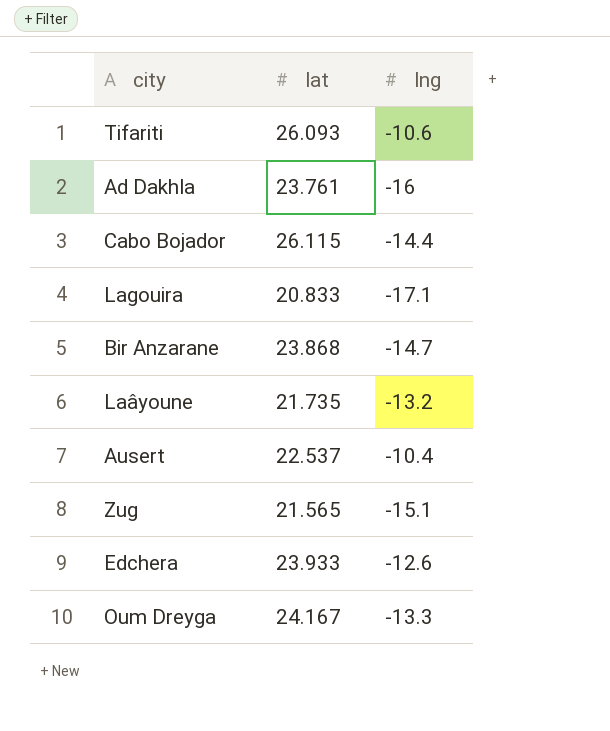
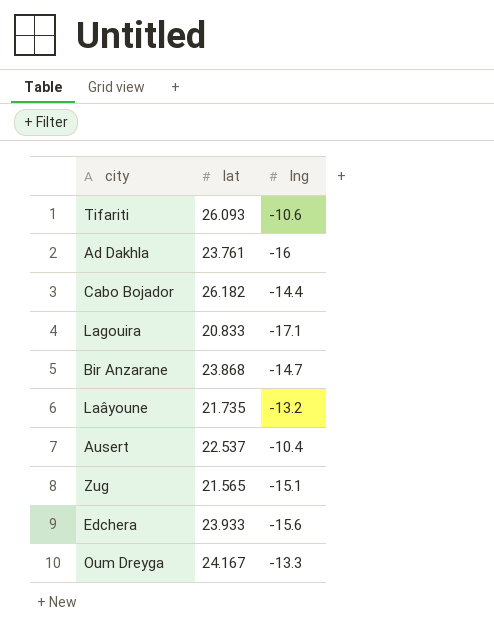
Cabo Bojador | lat: 26.115 -> 26.182
Edchera | lng: -12.6 -> -15.6

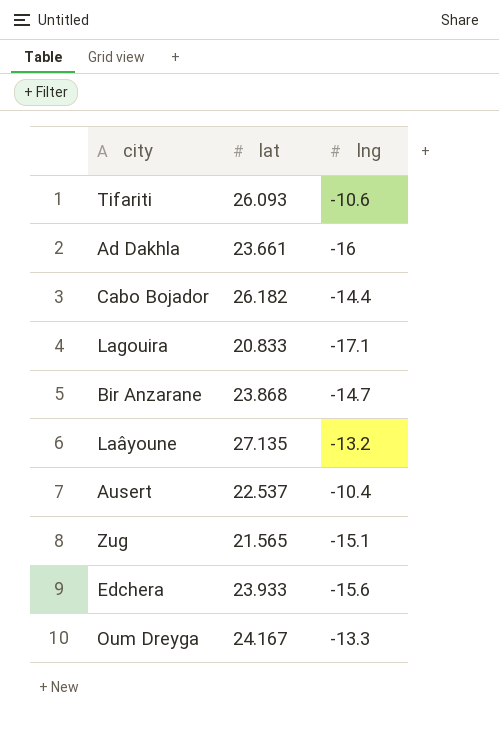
Ad Dakhla | lat: 23.761 -> 23.661
Laâyoune | lat: 21.735 -> 27.135

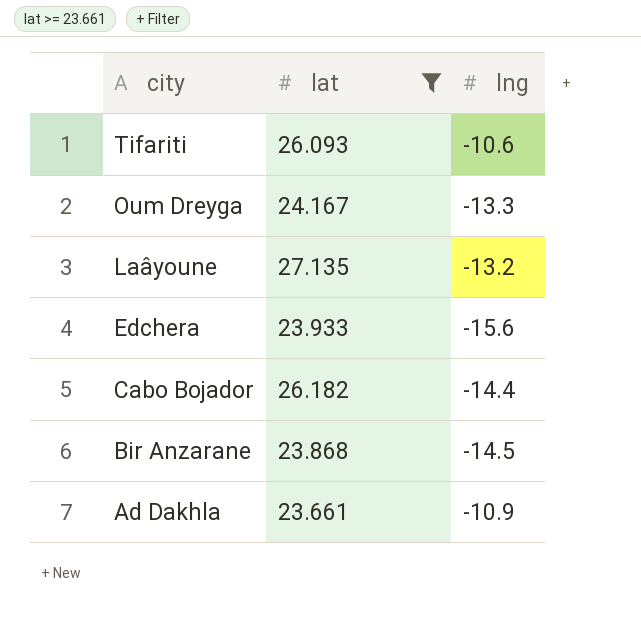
filter: none -> lat >= 23.661
row order: none -> city descending
Bir Anzarane | lng: -14.7 -> -14.5
Ad Dakhla | lng: -16 -> -10.9

